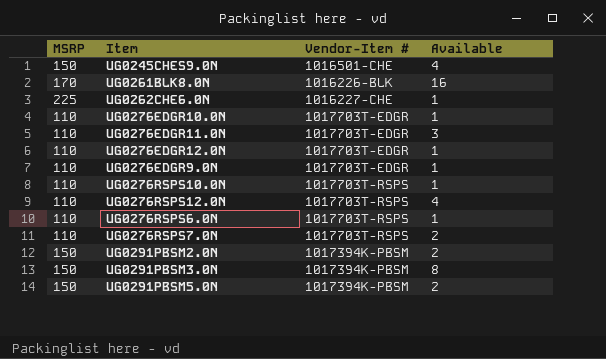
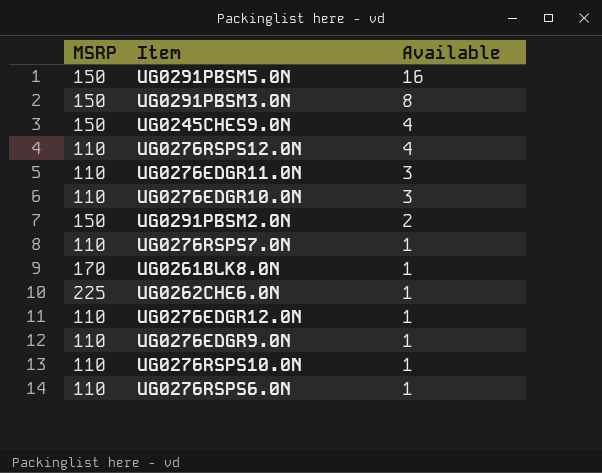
row order: none -> Available descending
column Vendor-Item # | position: 3 -> none
UG0291PBSM5.0N | Available: 2 -> 16
UG0276EDGR10.0N | Available: 1 -> 3
UG0276RSPS7.0N | Available: 2 -> 1
UG0261BLK8.0N | Available: 16 -> 1

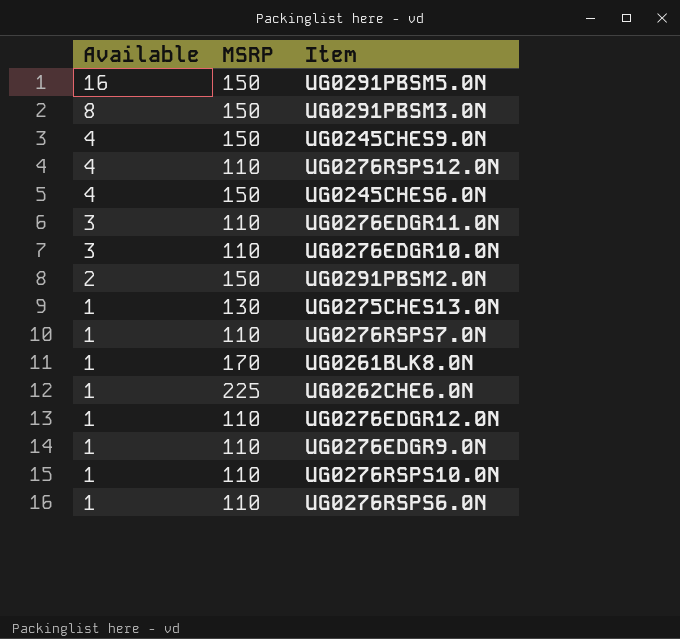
column Available | position: 3 -> 1
row UG0245CHES6.0N: none -> 4 | 150
row UG0275CHES13.0N: none -> 1 | 130

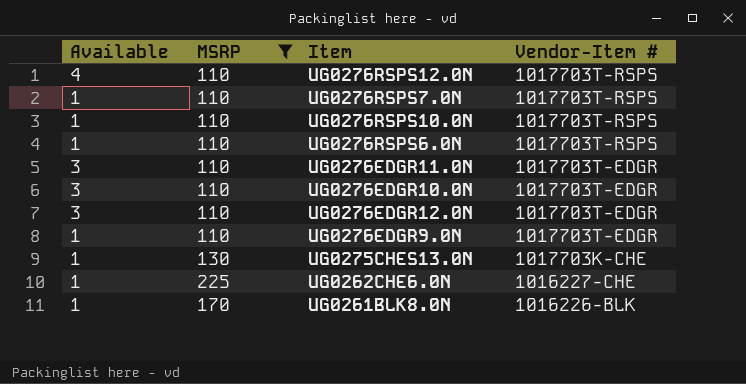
filter: none -> MSRP != 150
row order: Available descending -> Vendor-Item # descending
column Vendor-Item # | position: none -> 4
UG0276EDGR12.0N | Available: 1 -> 3

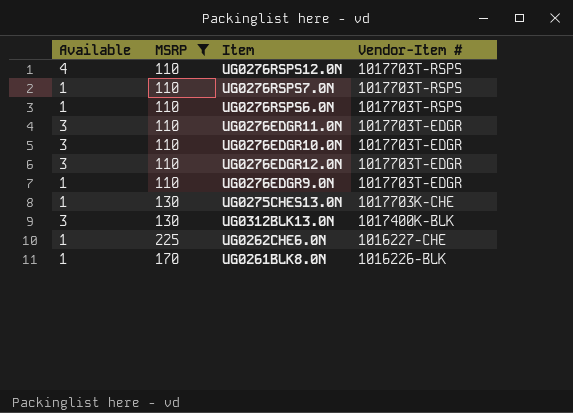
row UG0276RSPS10.0N: 1 | 110 | 1017703T-RSPS -> none
row UG0312BLK13.0N: none -> 3 | 130 | 1017400K-BLK

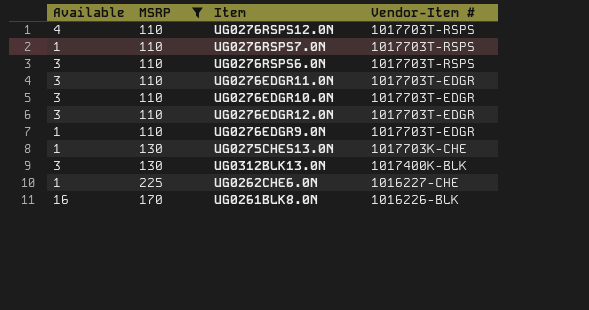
UG0276RSPS6.0N | Available: 1 -> 3
UG0261BLK8.0N | Available: 1 -> 16

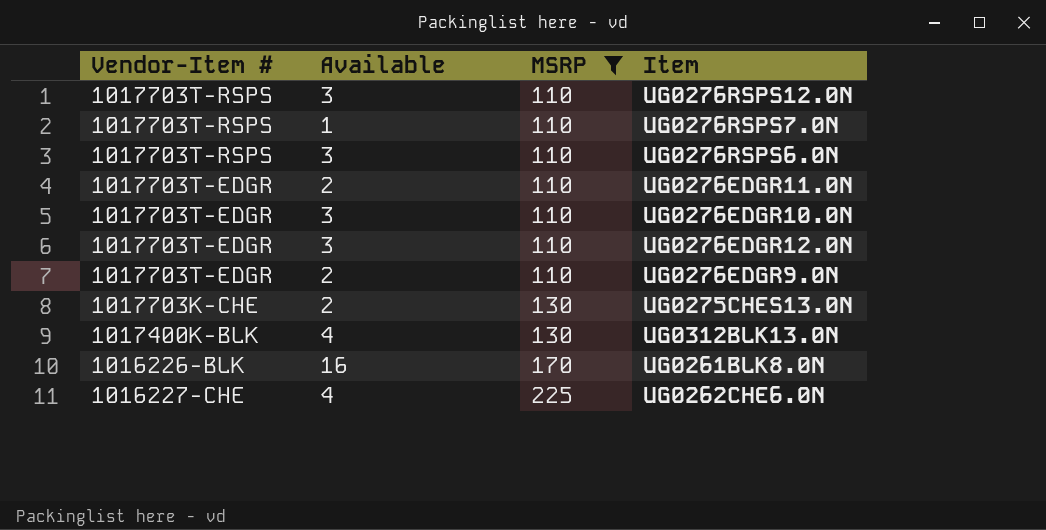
row order: Vendor-Item # descending -> MSRP ascending
column Vendor-Item # | position: 4 -> 1
UG0276RSPS12.0N | Available: 4 -> 3
UG0276EDGR11.0N | Available: 3 -> 2
UG0276EDGR9.0N | Available: 1 -> 2
UG0275CHES13.0N | Available: 1 -> 2
UG0312BLK13.0N | Available: 3 -> 4
UG0262CHE6.0N | Available: 1 -> 4

